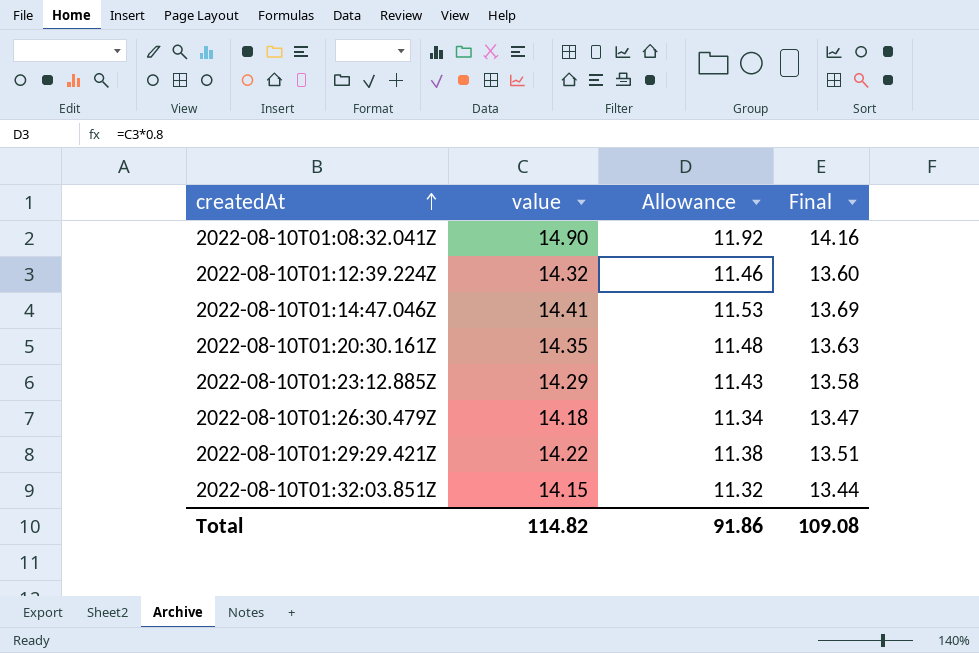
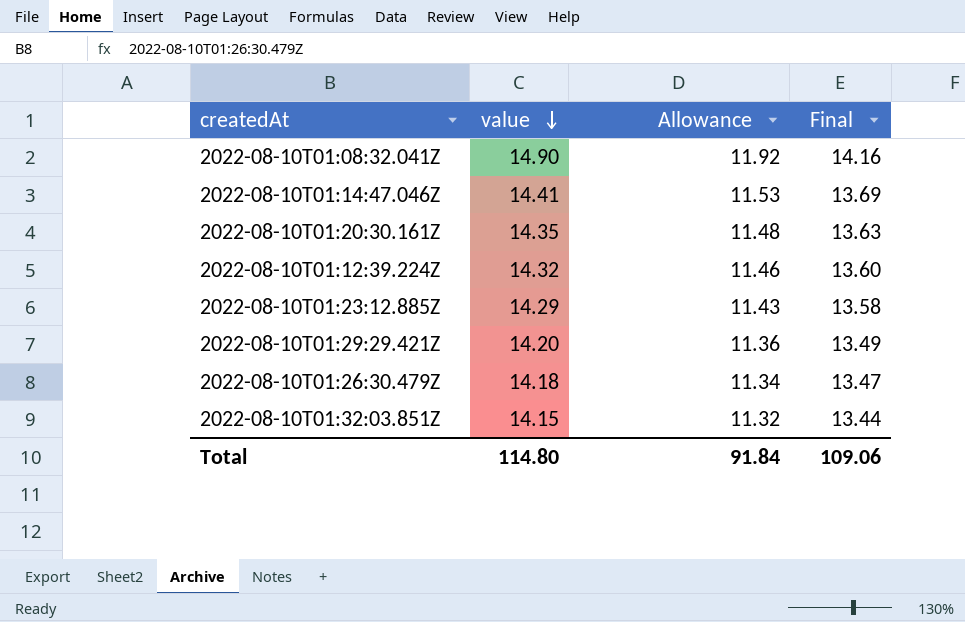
row order: createdAt ascending -> value descending
2022-08-10T01:29:29.421Z | value: 14.22 -> 14.20
2022-08-10T01:29:29.421Z | Allowance: 11.38 -> 11.36
2022-08-10T01:29:29.421Z | Final: 13.51 -> 13.49
Total | value: 114.82 -> 114.80
Total | Allowance: 91.86 -> 91.84
Total | Final: 109.08 -> 109.06

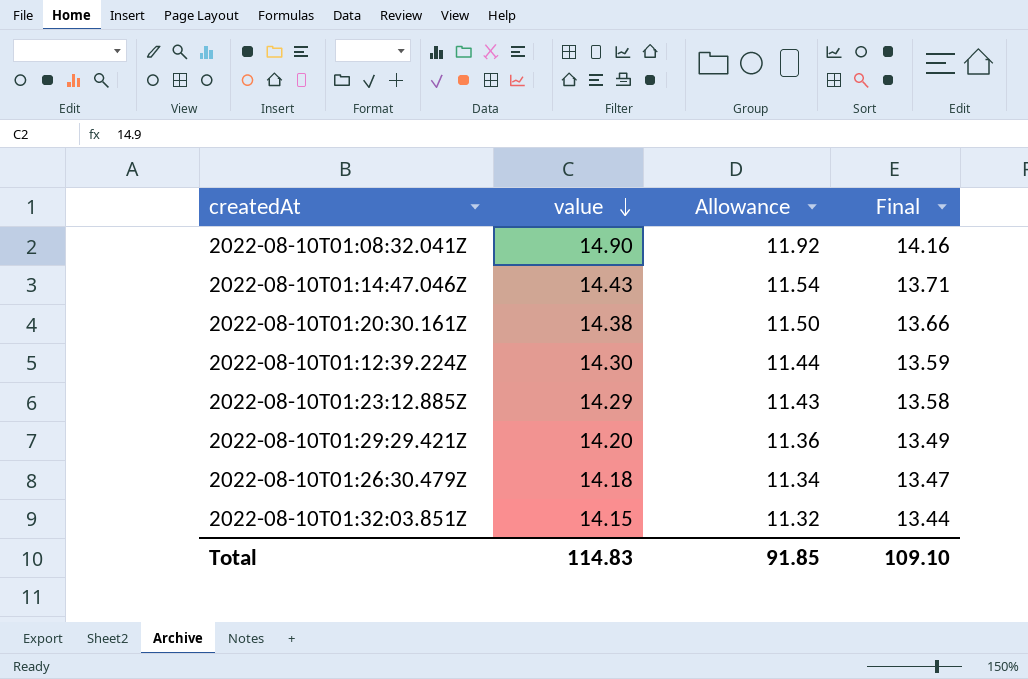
2022-08-10T01:14:47.046Z | value: 14.41 -> 14.43
2022-08-10T01:14:47.046Z | Allowance: 11.53 -> 11.54
2022-08-10T01:14:47.046Z | Final: 13.69 -> 13.71
2022-08-10T01:20:30.161Z | value: 14.35 -> 14.38
2022-08-10T01:20:30.161Z | Allowance: 11.48 -> 11.50
2022-08-10T01:20:30.161Z | Final: 13.63 -> 13.66
2022-08-10T01:12:39.224Z | value: 14.32 -> 14.30
2022-08-10T01:12:39.224Z | Allowance: 11.46 -> 11.44
2022-08-10T01:12:39.224Z | Final: 13.60 -> 13.59
Total | value: 114.80 -> 114.83
Total | Allowance: 91.84 -> 91.85
Total | Final: 109.06 -> 109.10

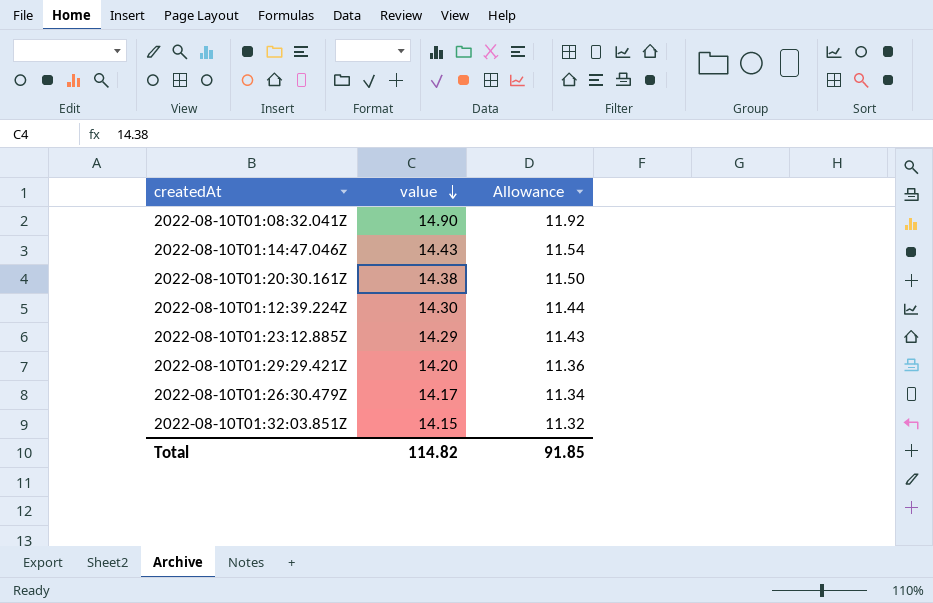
column Final | formula: [value] * 0.95 -> none
2022-08-10T01:26:30.479Z | value: 14.18 -> 14.17
Total | value: 114.83 -> 114.82

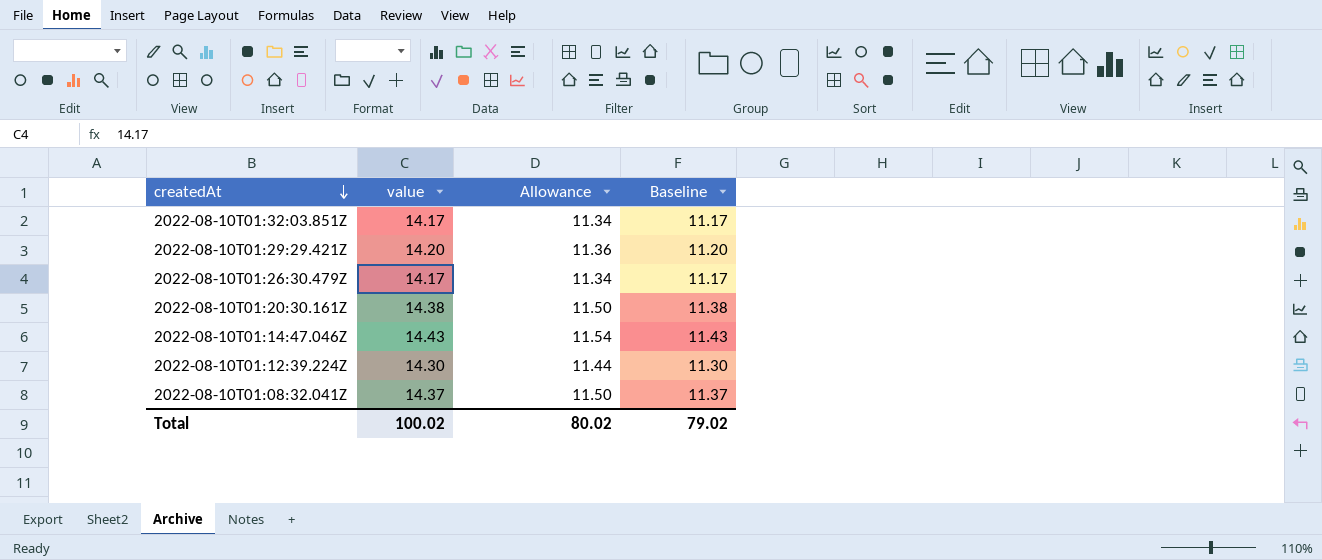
row order: value descending -> createdAt descending
column Baseline | formula: none -> [value] - 3
row 2022-08-10T01:23:12.885Z: 14.29 | 11.43 -> none
2022-08-10T01:32:03.851Z | value: 14.15 -> 14.17
2022-08-10T01:32:03.851Z | Allowance: 11.32 -> 11.34
2022-08-10T01:08:32.041Z | value: 14.90 -> 14.37
2022-08-10T01:08:32.041Z | Allowance: 11.92 -> 11.50
Total | value: 114.82 -> 100.02
Total | Allowance: 91.85 -> 80.02

